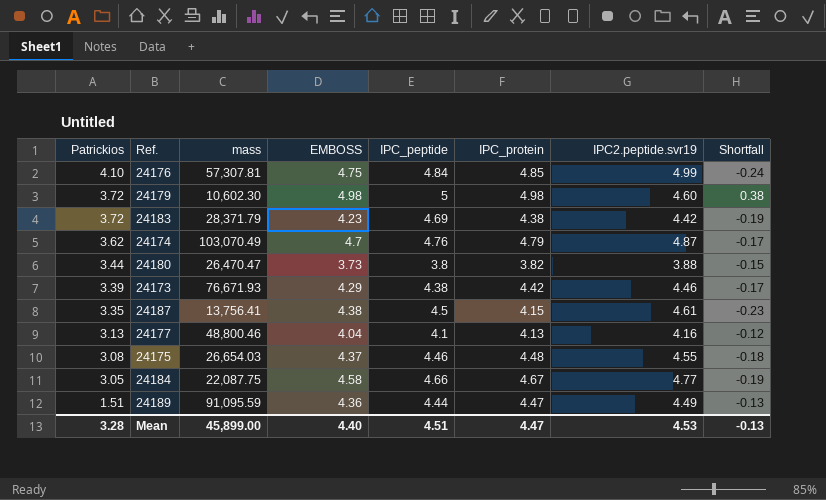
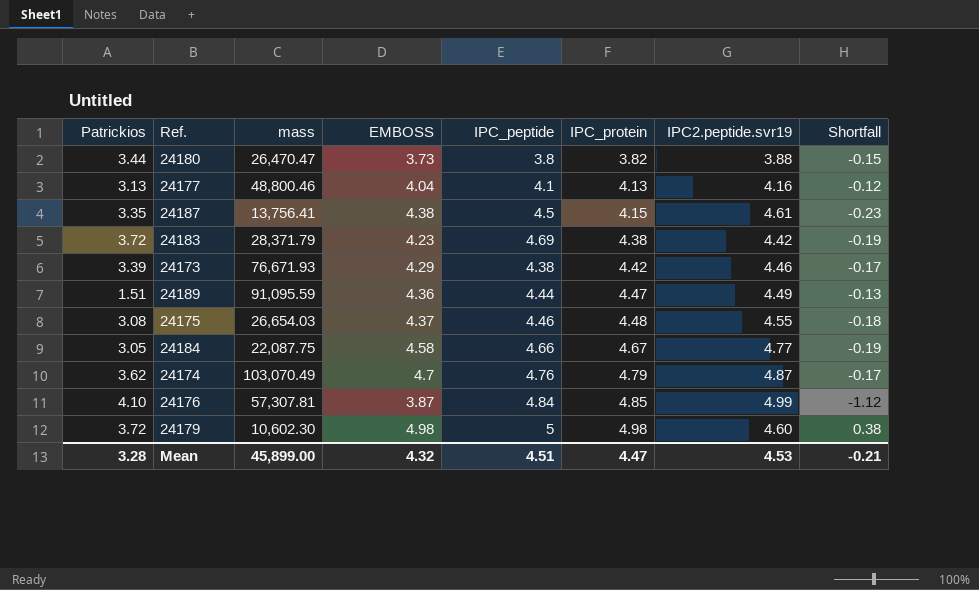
row order: Patrickios descending -> IPC_protein ascending
24176 | EMBOSS: 4.75 -> 3.87
24176 | Shortfall: -0.24 -> -1.12
Mean | EMBOSS: 4.40 -> 4.32
Mean | Shortfall: -0.13 -> -0.21

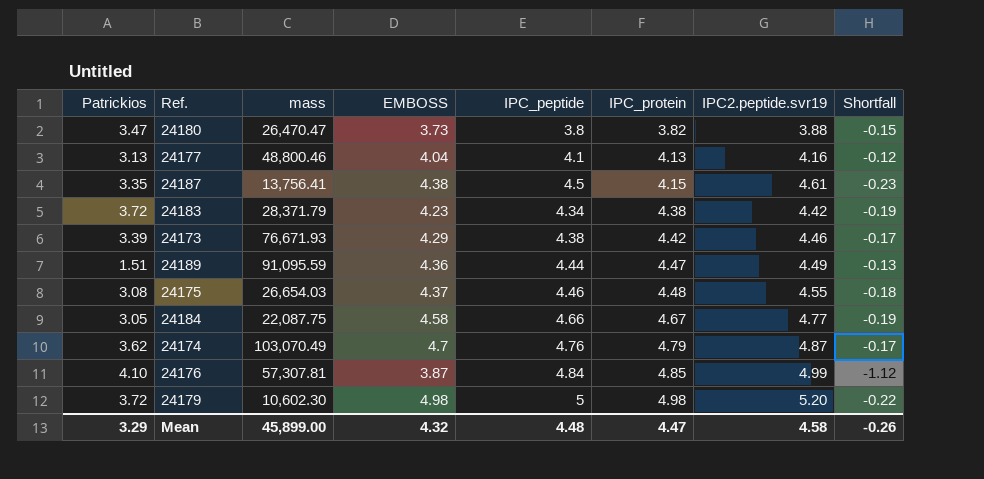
24180 | Patrickios: 3.44 -> 3.47
24183 | IPC_peptide: 4.69 -> 4.34
24179 | IPC2.peptide.svr19: 4.60 -> 5.20
24179 | Shortfall: 0.38 -> -0.22
Mean | Patrickios: 3.28 -> 3.29
Mean | IPC_peptide: 4.51 -> 4.48
Mean | IPC2.peptide.svr19: 4.53 -> 4.58
Mean | Shortfall: -0.21 -> -0.26

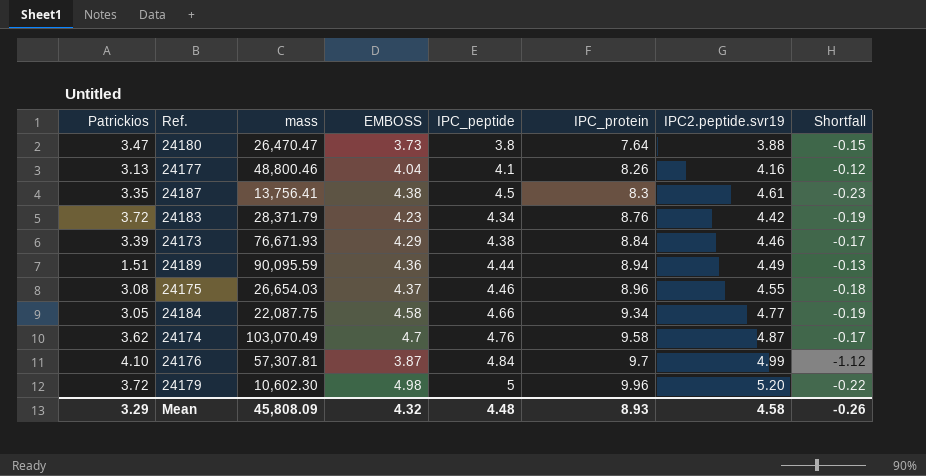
24180 | IPC_protein: 3.82 -> 7.64
24177 | IPC_protein: 4.13 -> 8.26
24187 | IPC_protein: 4.15 -> 8.3
24183 | IPC_protein: 4.38 -> 8.76
24173 | IPC_protein: 4.42 -> 8.84
24189 | mass: 91,095.59 -> 90,095.59
24189 | IPC_protein: 4.47 -> 8.94
24175 | IPC_protein: 4.48 -> 8.96
24184 | IPC_protein: 4.67 -> 9.34
24174 | IPC_protein: 4.79 -> 9.58
24176 | IPC_protein: 4.85 -> 9.7
24179 | IPC_protein: 4.98 -> 9.96
Mean | mass: 45,899.00 -> 45,808.09
Mean | IPC_protein: 4.47 -> 8.93

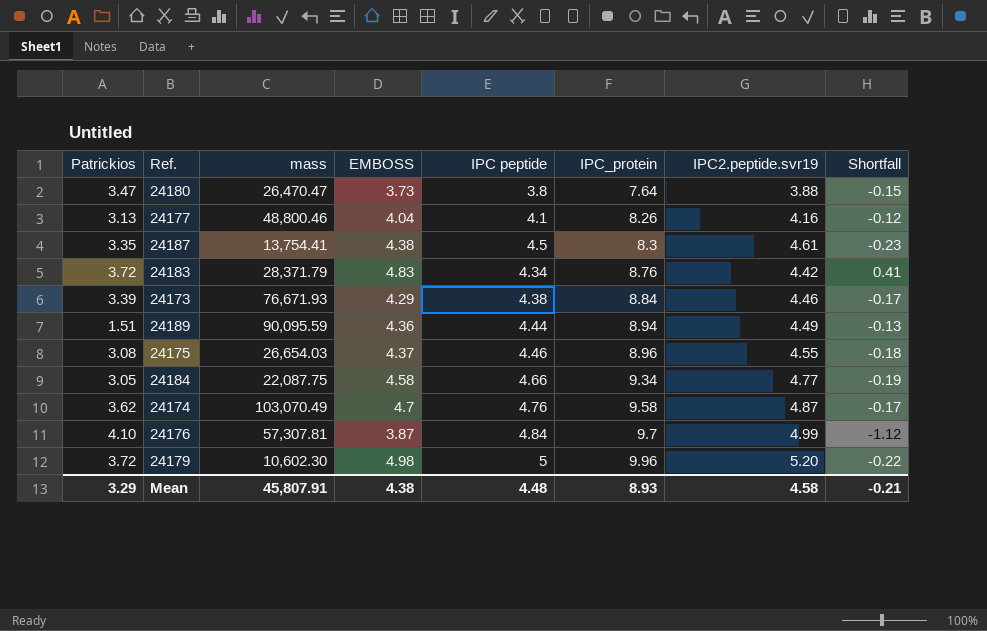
column name: IPC_peptide -> IPC peptide
24187 | mass: 13,756.41 -> 13,754.41
24183 | EMBOSS: 4.23 -> 4.83
24183 | Shortfall: -0.19 -> 0.41
Mean | mass: 45,808.09 -> 45,807.91
Mean | EMBOSS: 4.32 -> 4.38
Mean | Shortfall: -0.26 -> -0.21

